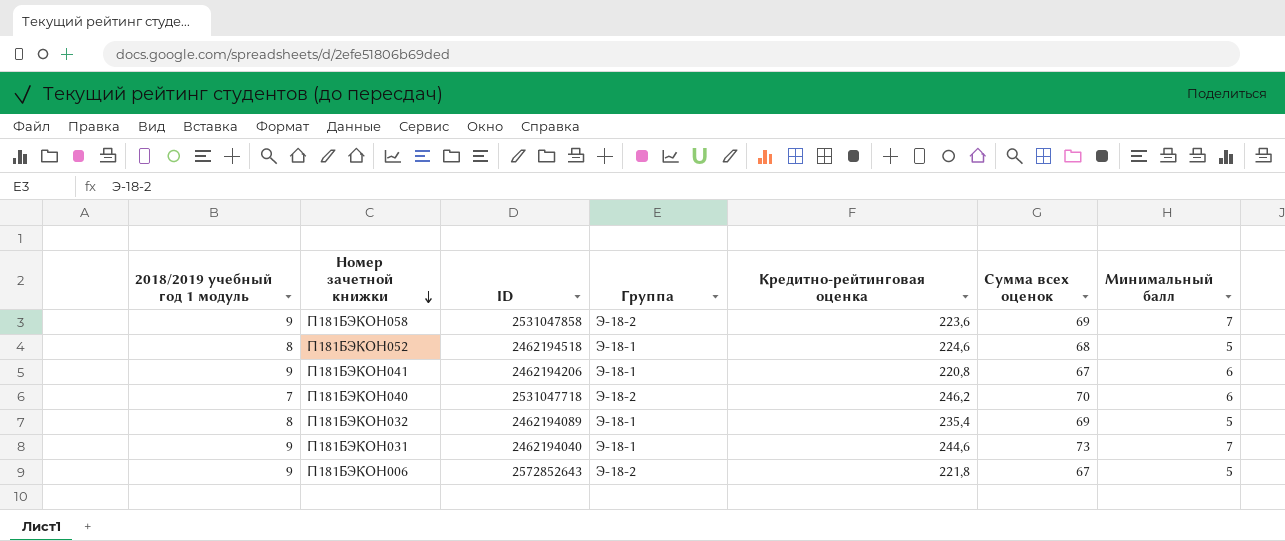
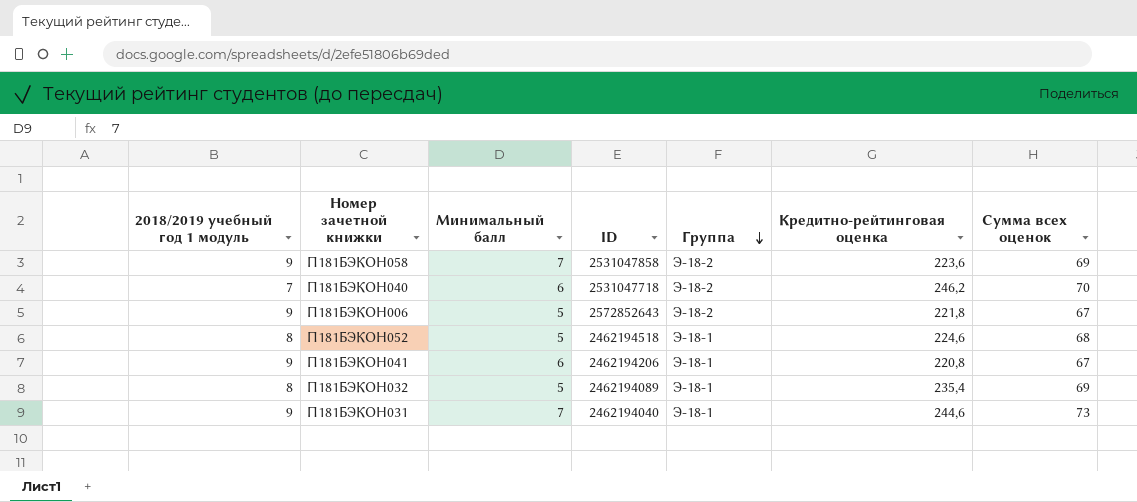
row order: Номер зачетной книжки descending -> Группа descending
column Минимальный балл | position: 7 -> 3

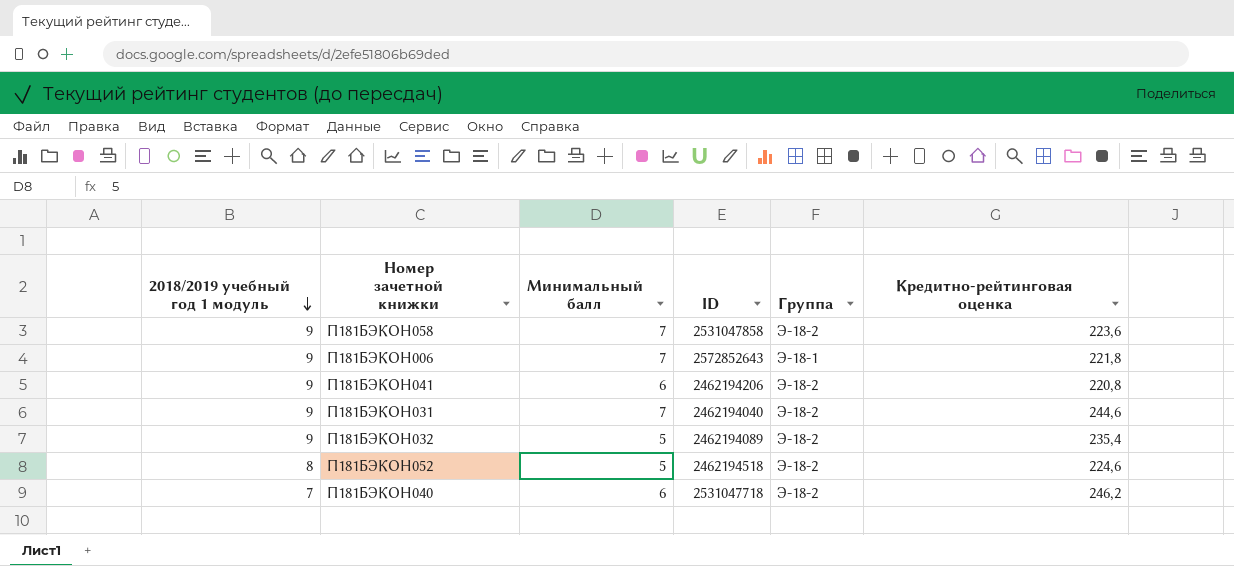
row order: Группа descending -> 2018/2019 учебный год 1 модуль descending
column Сумма всех оценок | position: 7 -> none
П181БЭКОН006 | Минимальный балл: 5 -> 7
П181БЭКОН006 | Группа: Э-18-2 -> Э-18-1
П181БЭКОН041 | Группа: Э-18-1 -> Э-18-2
П181БЭКОН031 | Группа: Э-18-1 -> Э-18-2
П181БЭКОН032 | 2018/2019 учебный год 1 модуль: 8 -> 9
П181БЭКОН032 | Группа: Э-18-1 -> Э-18-2
П181БЭКОН052 | Группа: Э-18-1 -> Э-18-2

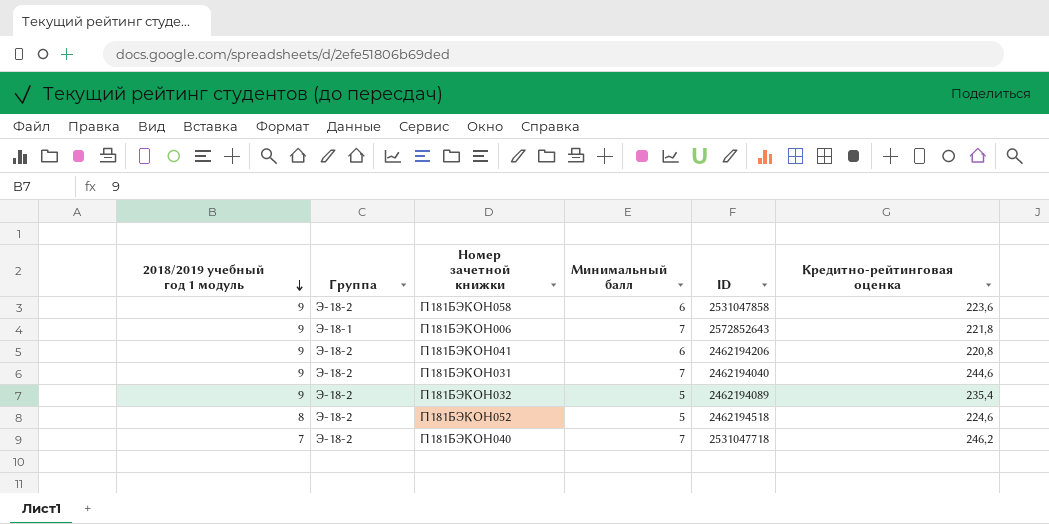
column Группа | position: 5 -> 2
П181БЭКОН058 | Минимальный балл: 7 -> 6
П181БЭКОН040 | Минимальный балл: 6 -> 7

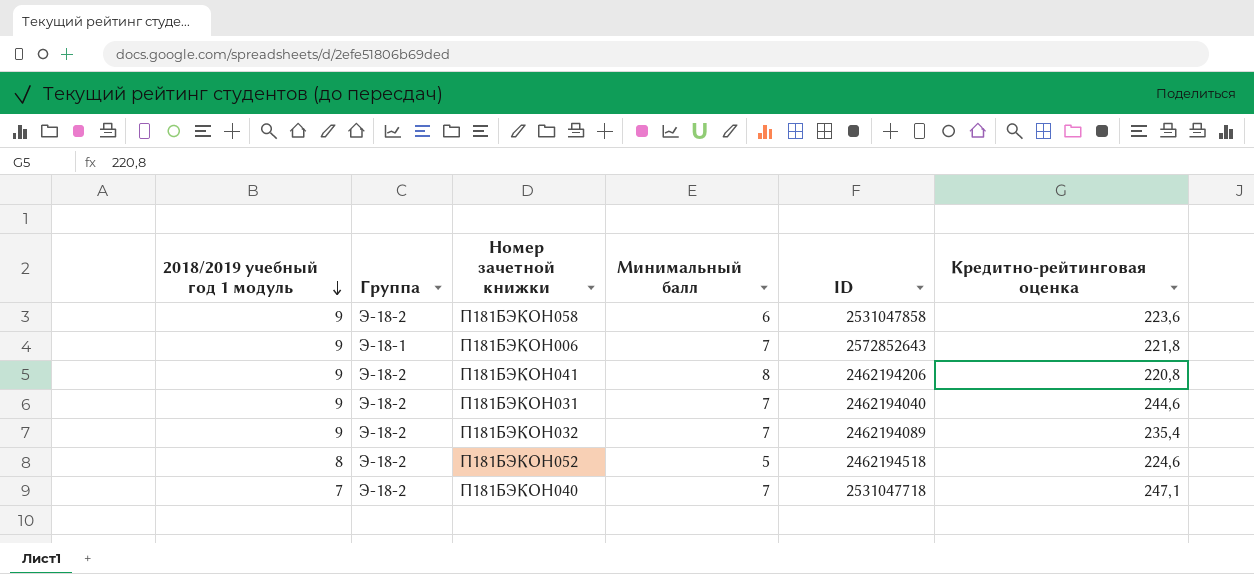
П181БЭКОН041 | Минимальный балл: 6 -> 8
П181БЭКОН032 | Минимальный балл: 5 -> 7
П181БЭКОН040 | Кредитно-рейтинговая оценка: 246,2 -> 247,1

